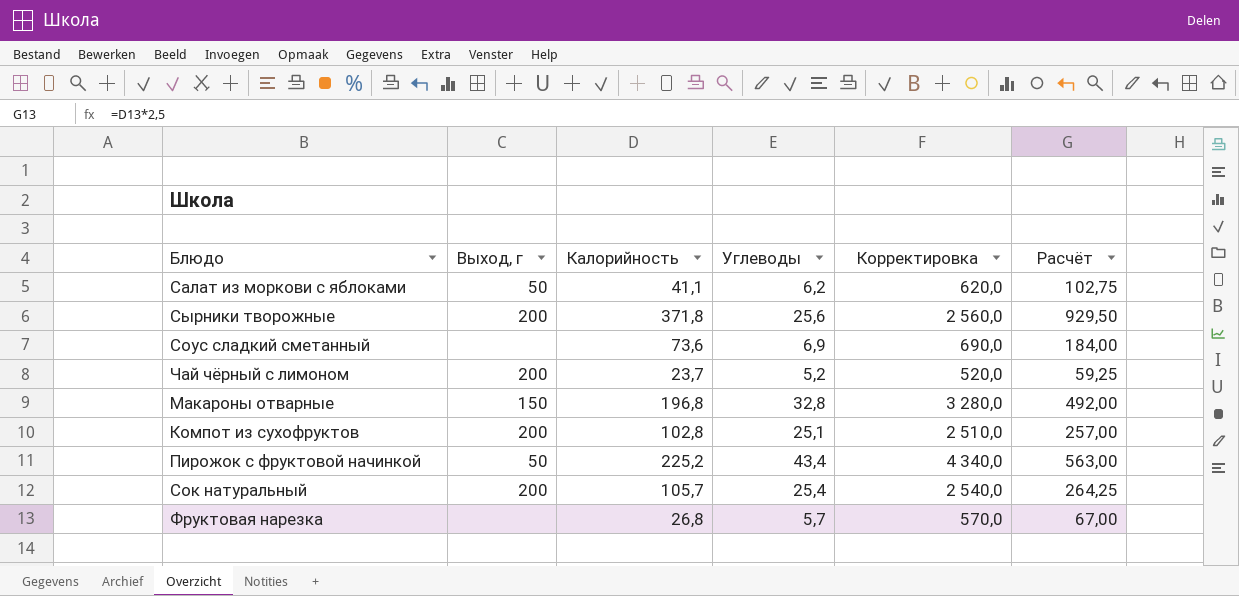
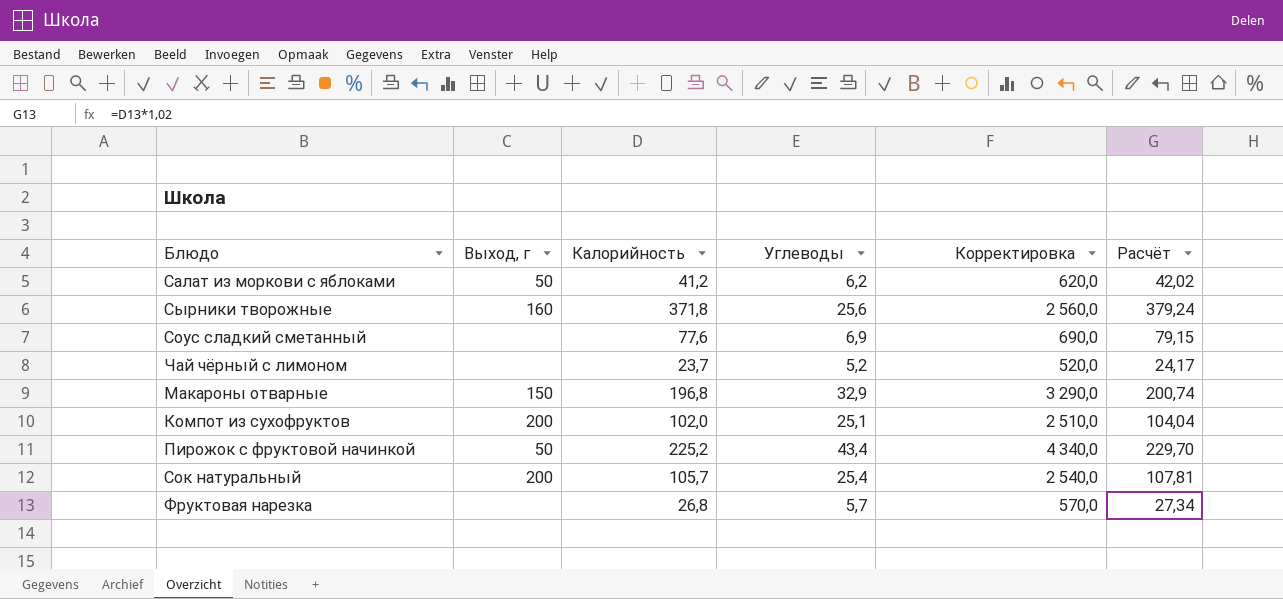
column Расчёт | formula: [Калорийность] * 2,5 -> [Калорийность] * 1,02
Салат из моркови с яблоками | Калорийность: 41,1 -> 41,2
Сырники творожные | Выход, г: 200 -> 160
Соус сладкий сметанный | Калорийность: 73,6 -> 77,6
Чай чёрный с лимоном | Выход, г: 200 -> none
Макароны отварные | Углеводы: 32,8 -> 32,9
Макароны отварные | Корректировка: 3 280,0 -> 3 290,0
Компот из сухофруктов | Калорийность: 102,8 -> 102,0

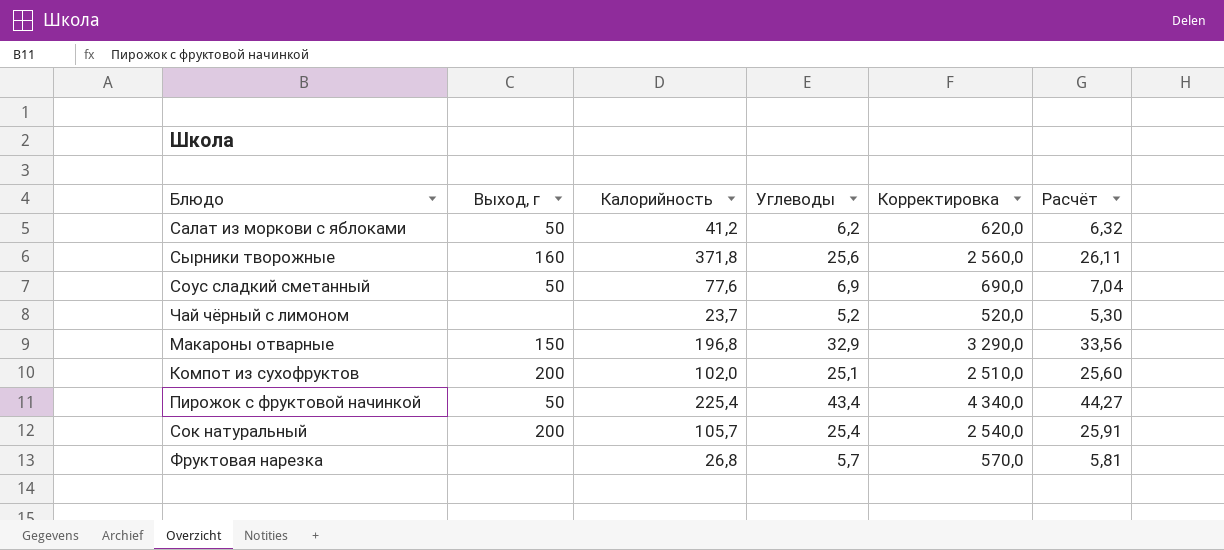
column Расчёт | formula: [Калорийность] * 1,02 -> [Углеводы] * 1,02
Соус сладкий сметанный | Выход, г: none -> 50
Пирожок с фруктовой начинкой | Калорийность: 225,2 -> 225,4

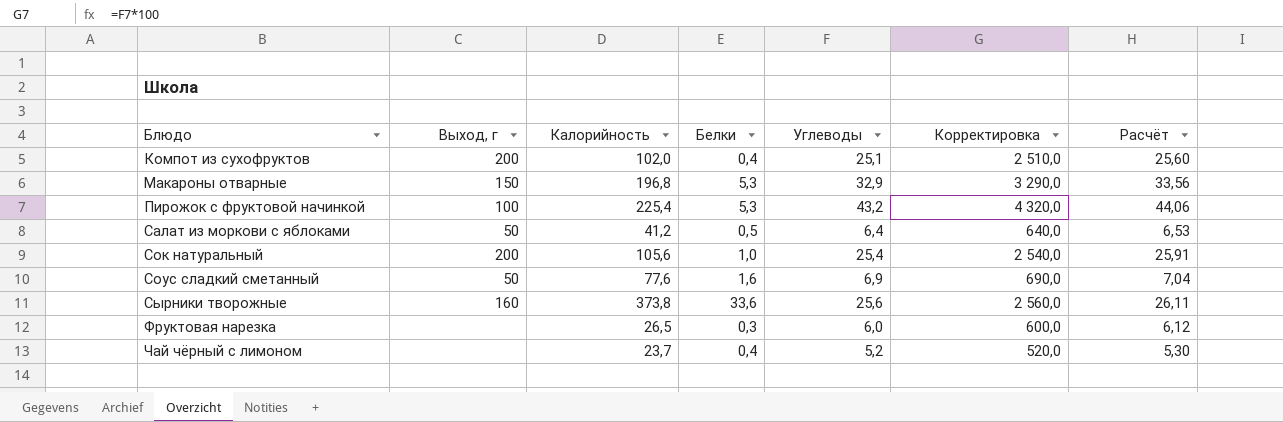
row order: none -> Блюдо ascending
column Белки | position: none -> 4
Пирожок с фруктовой начинкой | Выход, г: 50 -> 100
Пирожок с фруктовой начинкой | Углеводы: 43,4 -> 43,2
Пирожок с фруктовой начинкой | Корректировка: 4 340,0 -> 4 320,0
Пирожок с фруктовой начинкой | Расчёт: 44,27 -> 44,06
Салат из моркови с яблоками | Углеводы: 6,2 -> 6,4
Салат из моркови с яблоками | Корректировка: 620,0 -> 640,0
Салат из моркови с яблоками | Расчёт: 6,32 -> 6,53
Сок натуральный | Калорийность: 105,7 -> 105,6
Сырники творожные | Калорийность: 371,8 -> 373,8
Фруктовая нарезка | Калорийность: 26,8 -> 26,5
Фруктовая нарезка | Углеводы: 5,7 -> 6,0
Фруктовая нарезка | Корректировка: 570,0 -> 600,0
Фруктовая нарезка | Расчёт: 5,81 -> 6,12

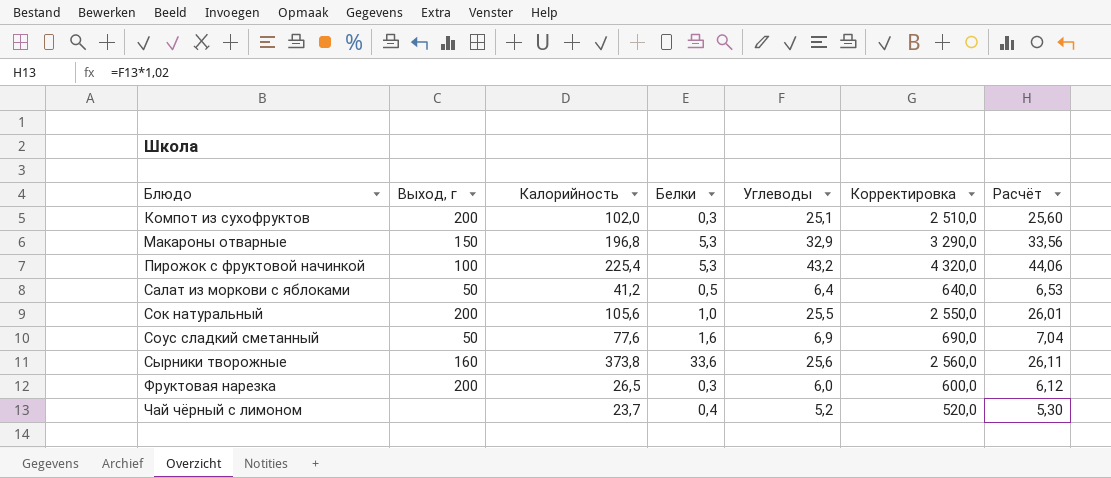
Компот из сухофруктов | Белки: 0,4 -> 0,3
Сок натуральный | Углеводы: 25,4 -> 25,5
Сок натуральный | Корректировка: 2 540,0 -> 2 550,0
Сок натуральный | Расчёт: 25,91 -> 26,01
Фруктовая нарезка | Выход, г: none -> 200

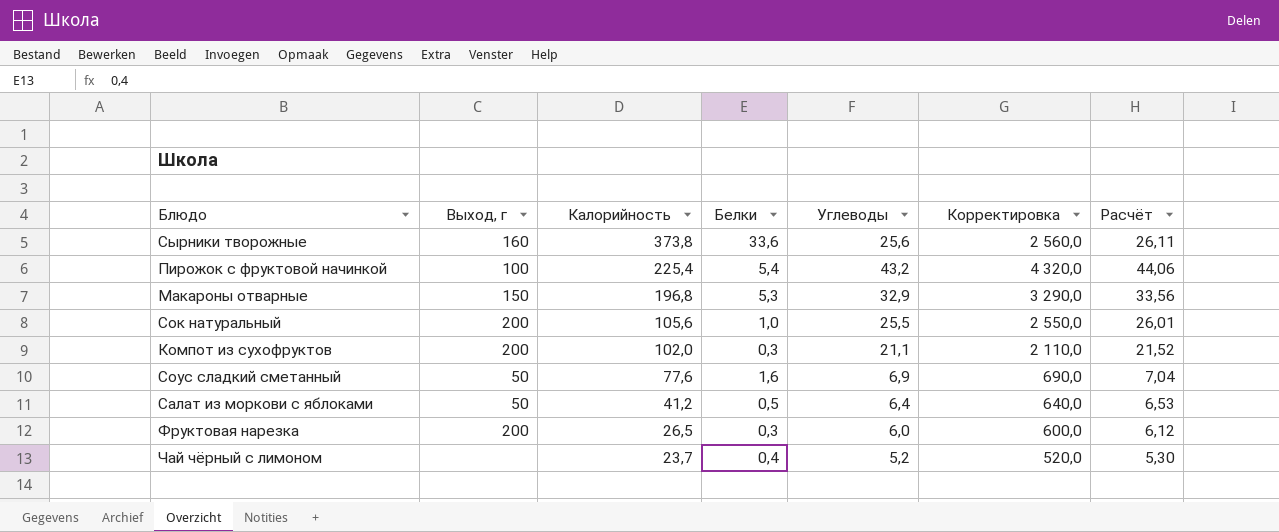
row order: Блюдо ascending -> Калорийность descending
Пирожок с фруктовой начинкой | Белки: 5,3 -> 5,4
Компот из сухофруктов | Углеводы: 25,1 -> 21,1
Компот из сухофруктов | Корректировка: 2 510,0 -> 2 110,0
Компот из сухофруктов | Расчёт: 25,60 -> 21,52

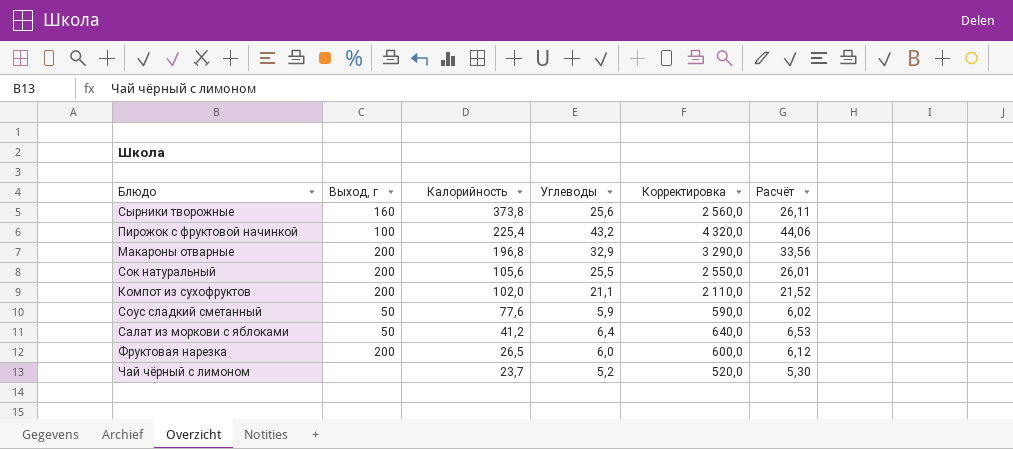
column Белки | position: 4 -> none
Макароны отварные | Выход, г: 150 -> 200
Соус сладкий сметанный | Углеводы: 6,9 -> 5,9
Соус сладкий сметанный | Корректировка: 690,0 -> 590,0
Соус сладкий сметанный | Расчёт: 7,04 -> 6,02

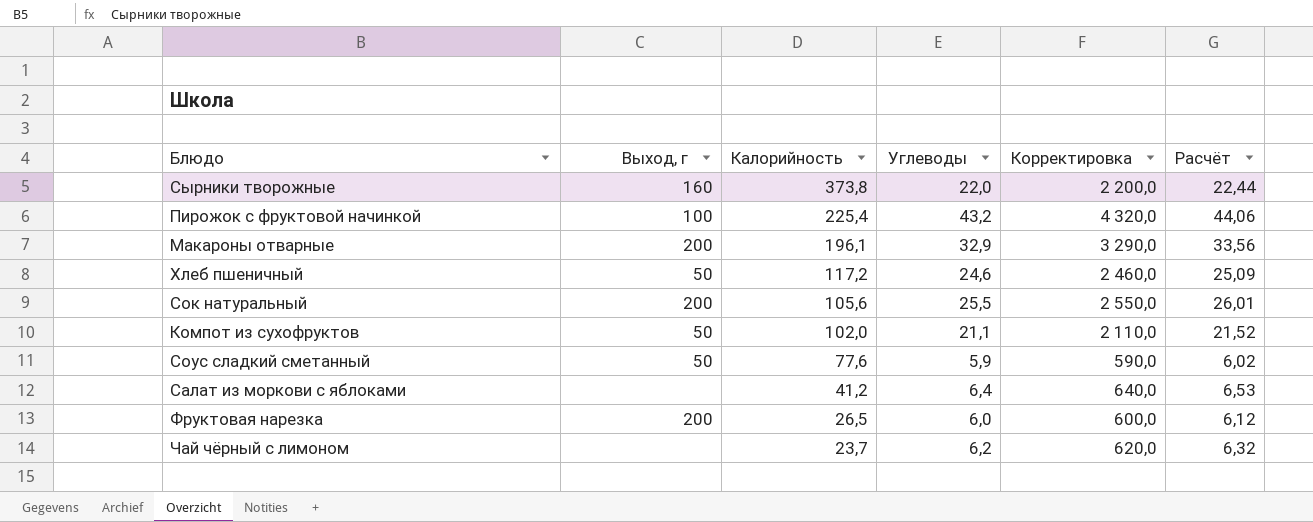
Сырники творожные | Углеводы: 25,6 -> 22,0
Сырники творожные | Корректировка: 2 560,0 -> 2 200,0
Сырники творожные | Расчёт: 26,11 -> 22,44
Макароны отварные | Калорийность: 196,8 -> 196,1
row Хлеб пшеничный: none -> 50 | 117,2 | 24,6 | 2 460,0 | 25,09
Компот из сухофруктов | Выход, г: 200 -> 50
Салат из моркови с яблоками | Выход, г: 50 -> none
Чай чёрный с лимоном | Углеводы: 5,2 -> 6,2
Чай чёрный с лимоном | Корректировка: 520,0 -> 620,0
Чай чёрный с лимоном | Расчёт: 5,30 -> 6,32

